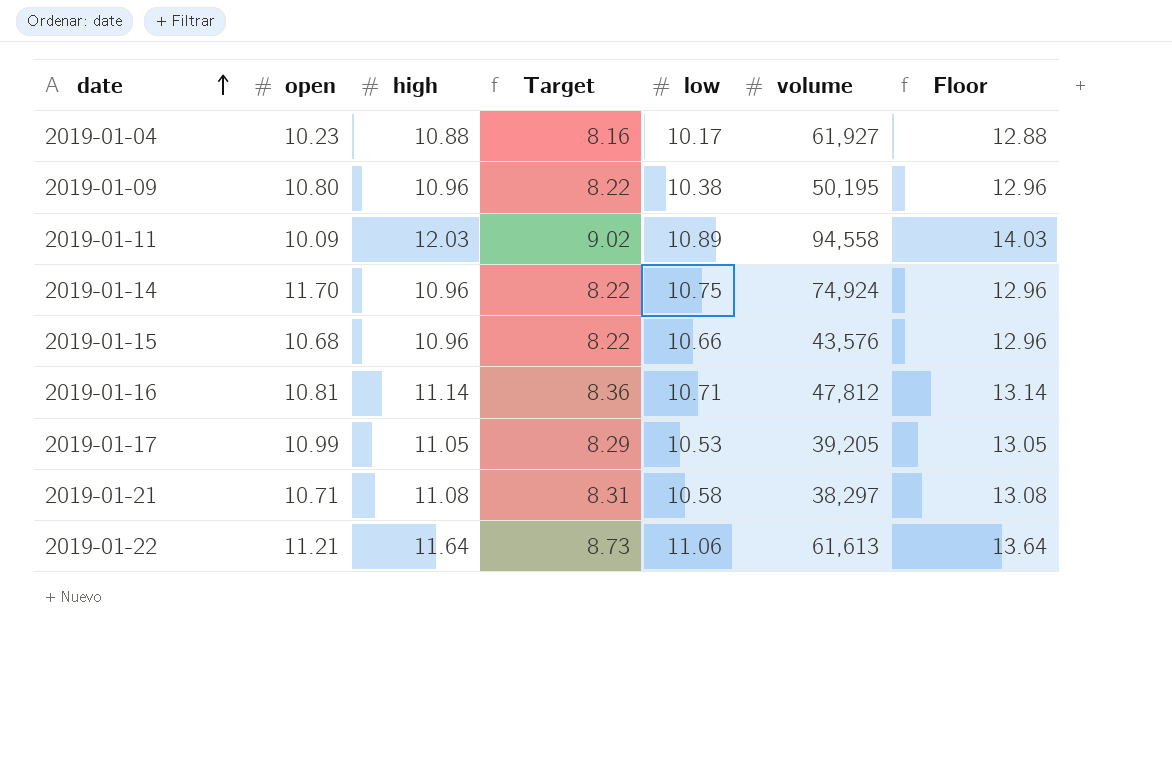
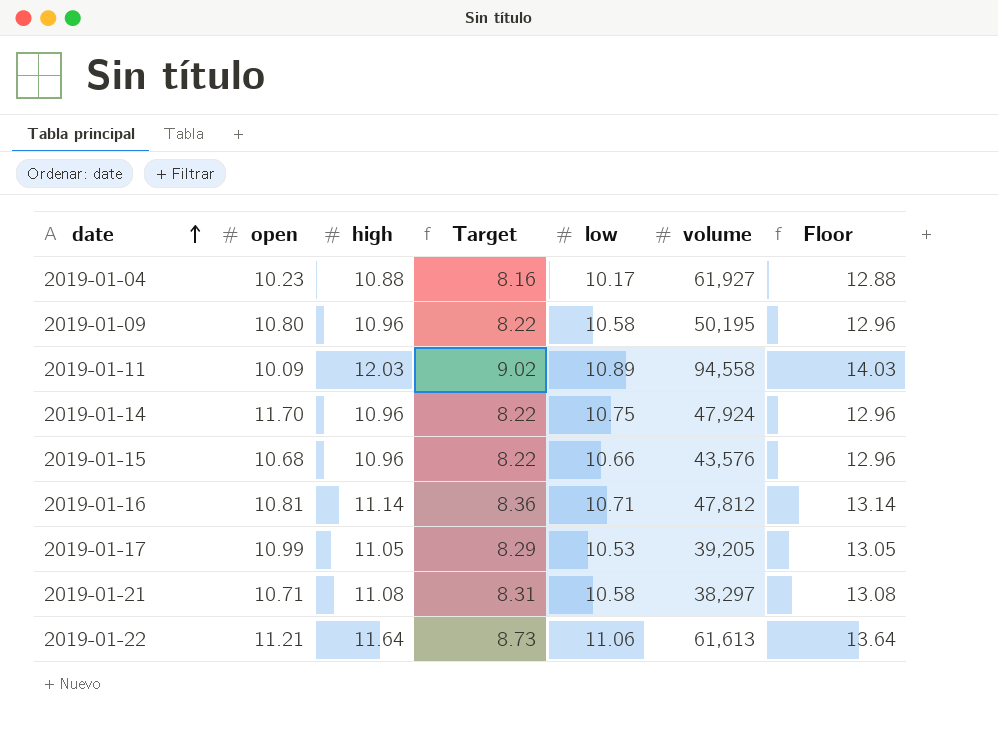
2019-01-09 | low: 10.38 -> 10.58
2019-01-14 | volume: 74,924 -> 47,924

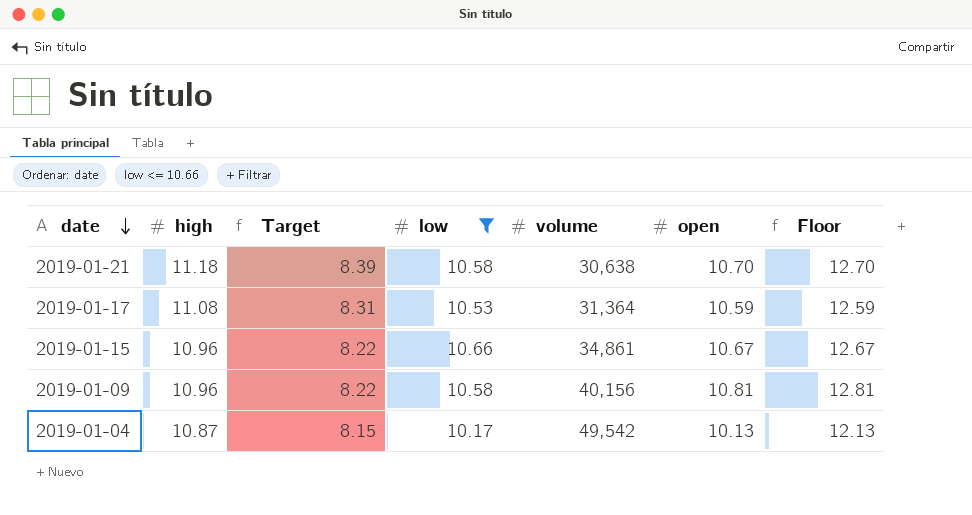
filter: none -> low <= 10.66
row order: date ascending -> date descending
column open | position: 2 -> 6
column Floor | formula: [high] + 2 -> [open] + 2
2019-01-21 | high: 11.08 -> 11.18
2019-01-21 | Target: 8.31 -> 8.39
2019-01-21 | volume: 38,297 -> 30,638
2019-01-21 | open: 10.71 -> 10.70
2019-01-17 | high: 11.05 -> 11.08
2019-01-17 | Target: 8.29 -> 8.31
2019-01-17 | volume: 39,205 -> 31,364
2019-01-17 | open: 10.99 -> 10.59
2019-01-15 | volume: 43,576 -> 34,861
2019-01-15 | open: 10.68 -> 10.67
2019-01-09 | volume: 50,195 -> 40,156
2019-01-09 | open: 10.80 -> 10.81
2019-01-04 | high: 10.88 -> 10.87
2019-01-04 | Target: 8.16 -> 8.15
2019-01-04 | volume: 61,927 -> 49,542
2019-01-04 | open: 10.23 -> 10.13

